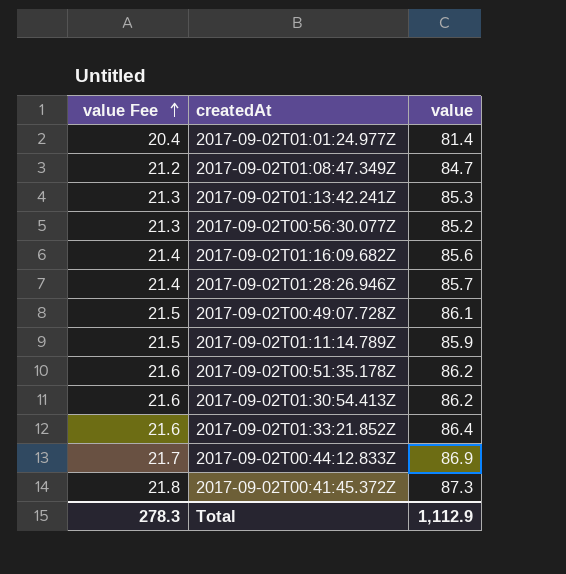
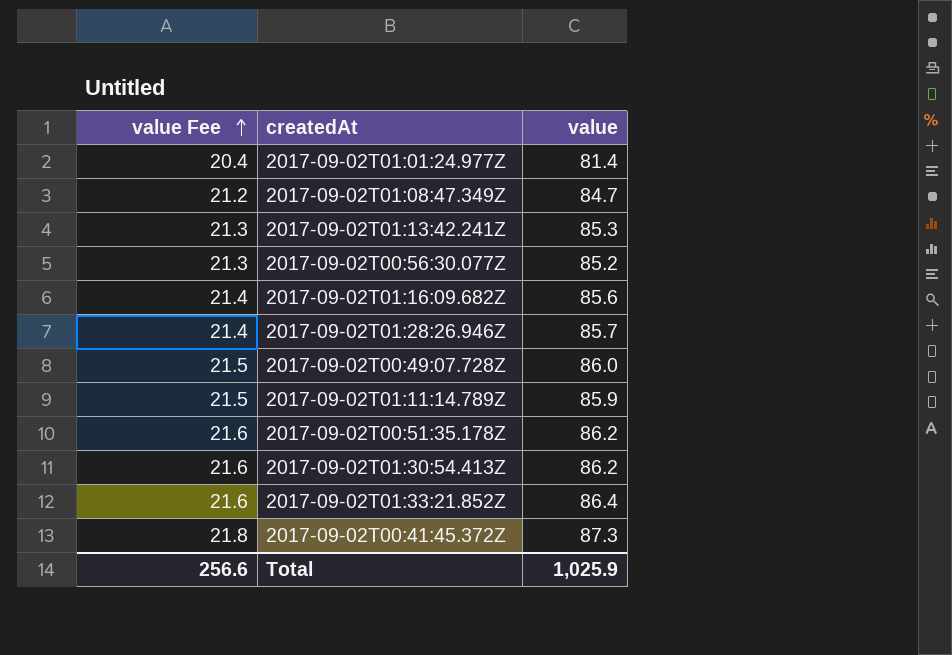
row 2017-09-02T00:44:12.833Z: 21.7 | 86.9 -> none
2017-09-02T00:49:07.728Z | value: 86.1 -> 86.0
Total | value Fee: 278.3 -> 256.6
Total | value: 1,112.9 -> 1,025.9

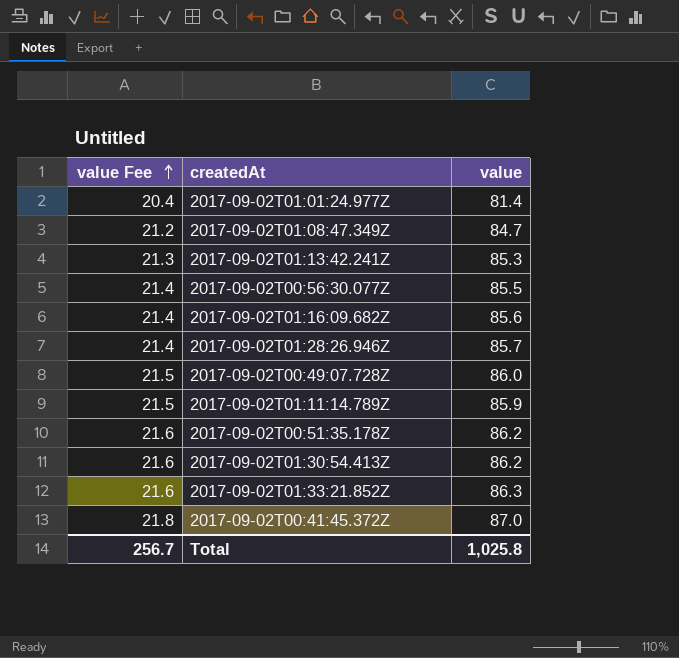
2017-09-02T00:56:30.077Z | value Fee: 21.3 -> 21.4
2017-09-02T00:56:30.077Z | value: 85.2 -> 85.5
2017-09-02T01:33:21.852Z | value: 86.4 -> 86.3
2017-09-02T00:41:45.372Z | value: 87.3 -> 87.0
Total | value Fee: 256.6 -> 256.7
Total | value: 1,025.9 -> 1,025.8

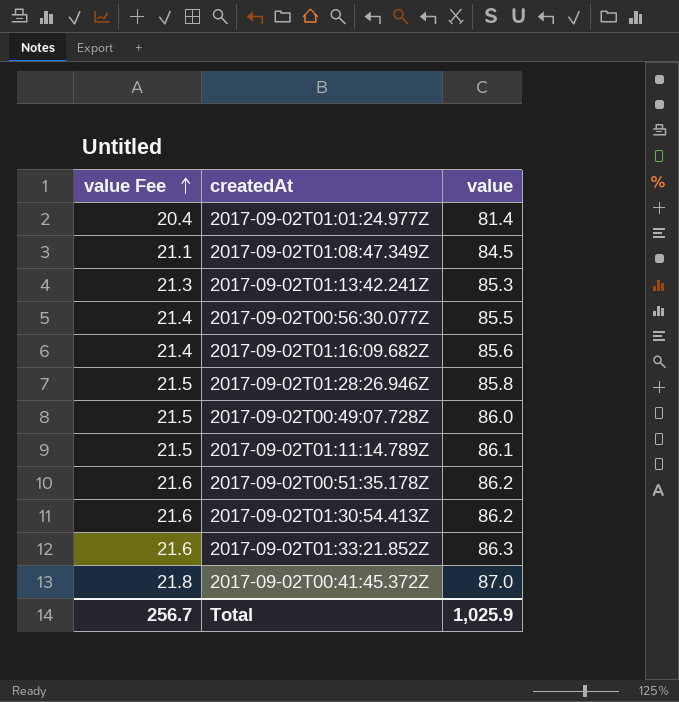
2017-09-02T01:08:47.349Z | value Fee: 21.2 -> 21.1
2017-09-02T01:08:47.349Z | value: 84.7 -> 84.5
2017-09-02T01:28:26.946Z | value Fee: 21.4 -> 21.5
2017-09-02T01:28:26.946Z | value: 85.7 -> 85.8
2017-09-02T01:11:14.789Z | value: 85.9 -> 86.1
Total | value: 1,025.8 -> 1,025.9

